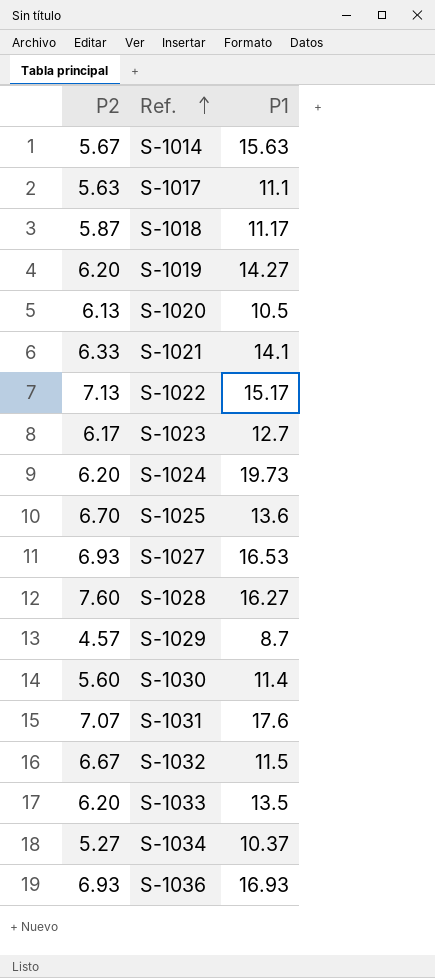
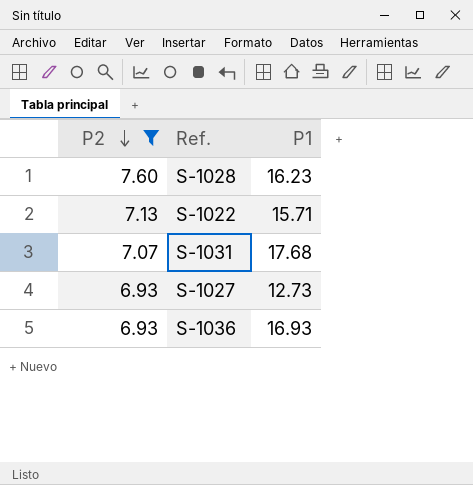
filter: none -> P2 >= 6.93
row order: Ref. ascending -> P2 descending
S-1028 | P1: 16.27 -> 16.23
S-1022 | P1: 15.17 -> 15.71
S-1031 | P1: 17.6 -> 17.68
S-1027 | P1: 16.53 -> 12.73

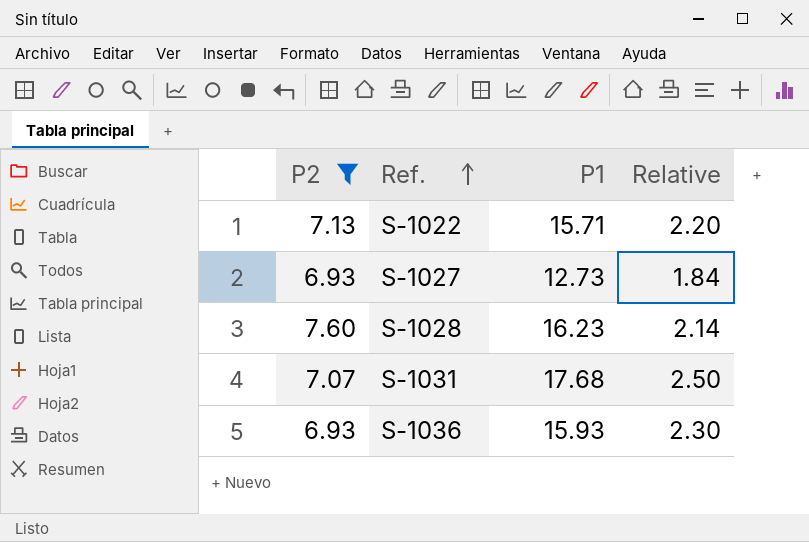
row order: P2 descending -> Ref. ascending
column Relative | formula: none -> [P1] / [P2]
S-1036 | P1: 16.93 -> 15.93

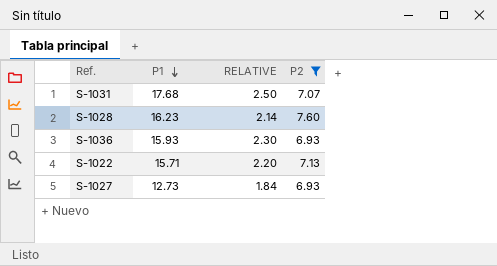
row order: Ref. ascending -> P1 descending
column name: Relative -> RELATIVE
column P2 | position: 1 -> 4

